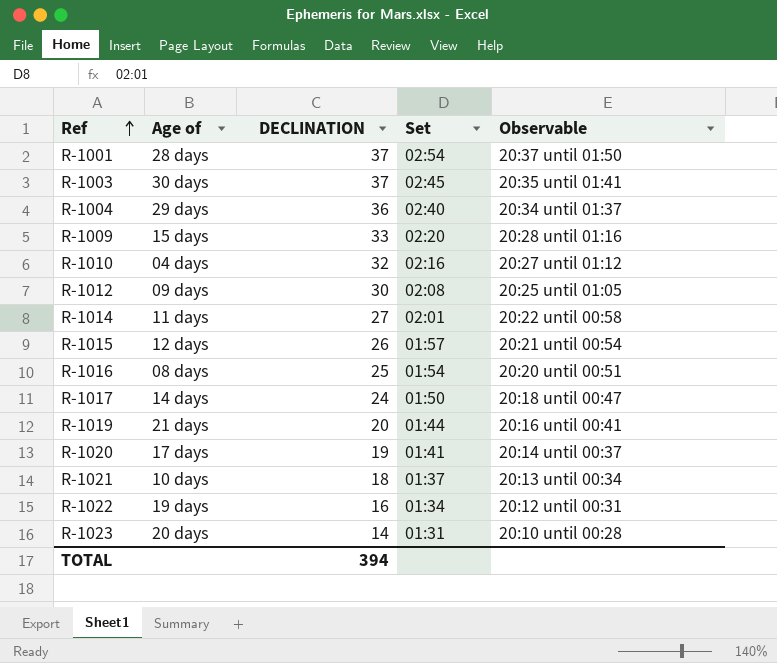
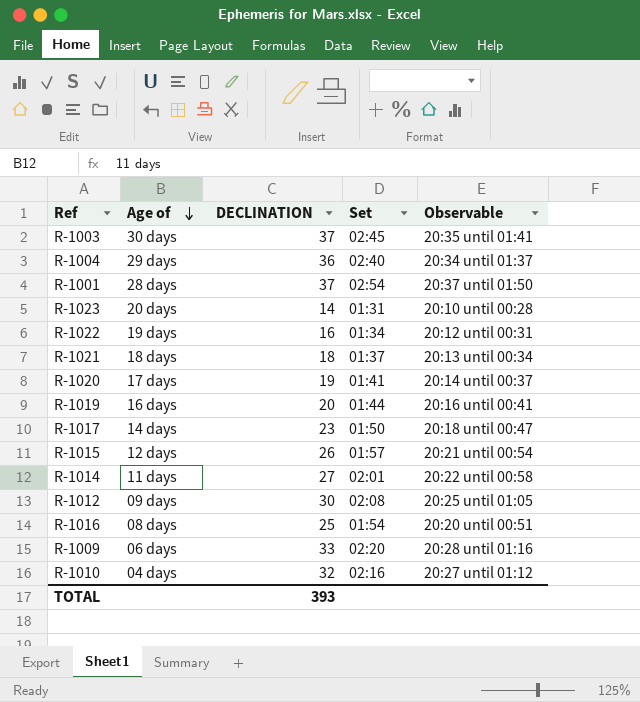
row order: Ref ascending -> Age of descending
R-1021 | Age of: 10 days -> 18 days
R-1019 | Age of: 21 days -> 16 days
R-1017 | DECLINATION: 24 -> 23
R-1009 | Age of: 15 days -> 06 days
TOTAL | DECLINATION: 394 -> 393

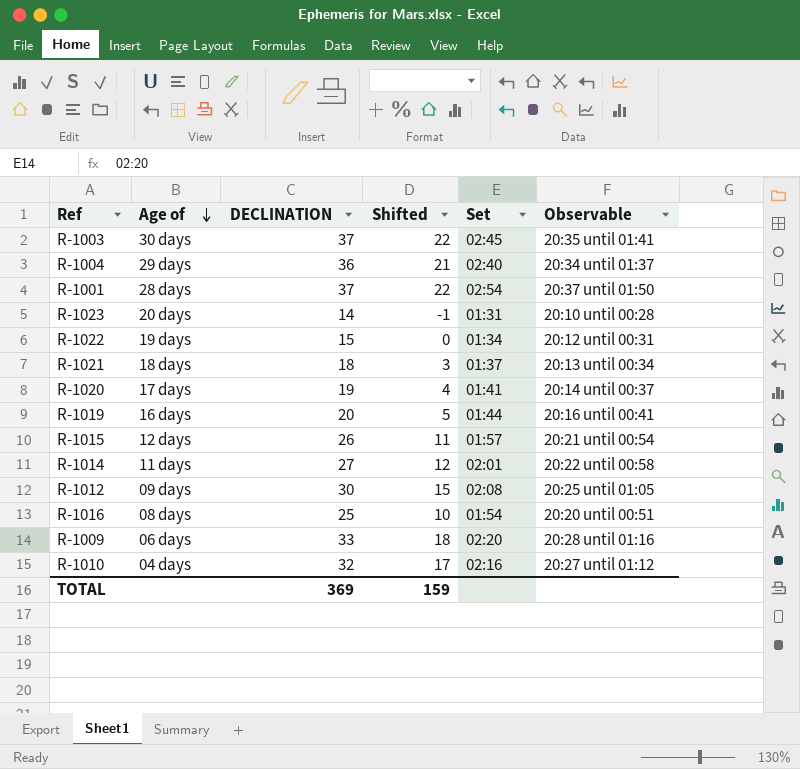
column Shifted | formula: none -> [DECLINATION] - 15
row R-1017: 14 days | 23 | 01:50 | 20:18 until 00:47 -> none
R-1022 | DECLINATION: 16 -> 15
TOTAL | DECLINATION: 393 -> 369

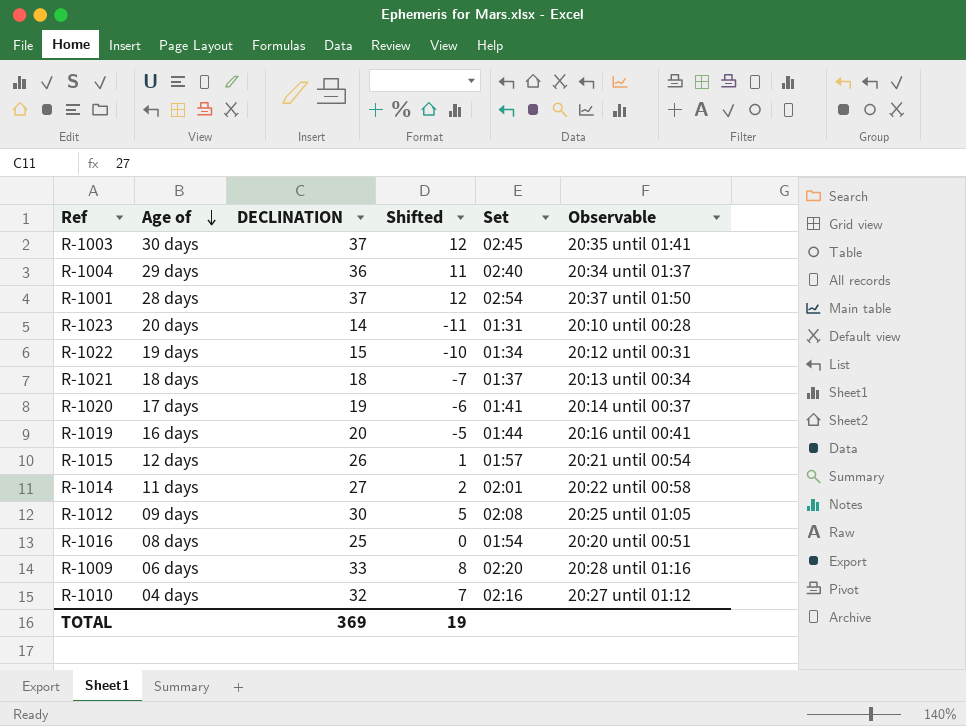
column Shifted | formula: [DECLINATION] - 15 -> [DECLINATION] - 25
TOTAL | Shifted: 159 -> 19

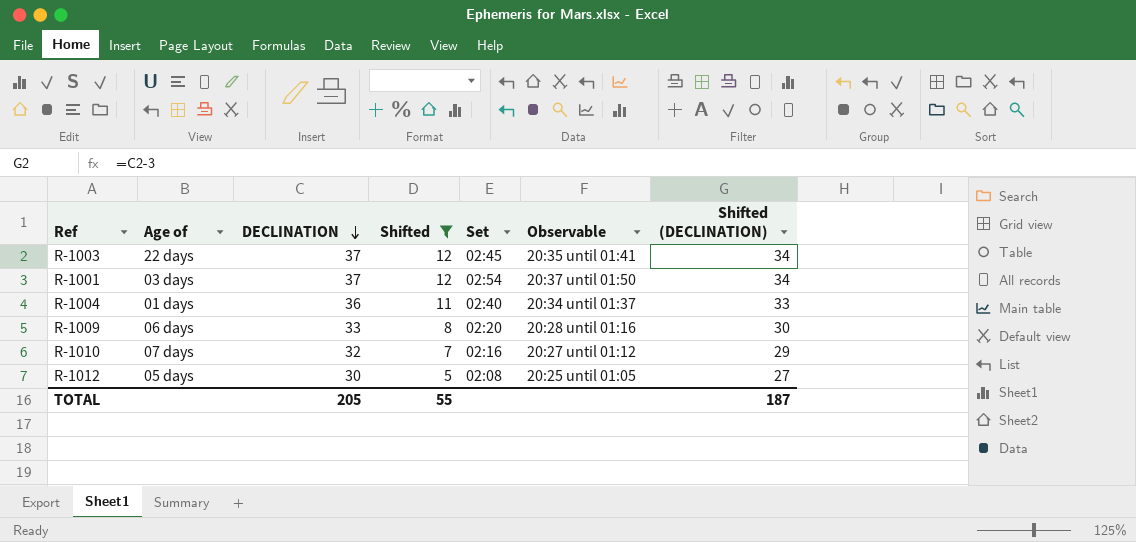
filter: none -> Shifted >= 5
row order: Age of descending -> DECLINATION descending
column Shifted (DECLINATION) | formula: none -> [DECLINATION] - 3
R-1003 | Age of: 30 days -> 22 days
R-1001 | Age of: 28 days -> 03 days
R-1004 | Age of: 29 days -> 01 days
R-1010 | Age of: 04 days -> 07 days
R-1012 | Age of: 09 days -> 05 days
TOTAL | DECLINATION: 369 -> 205
TOTAL | Shifted: 19 -> 55

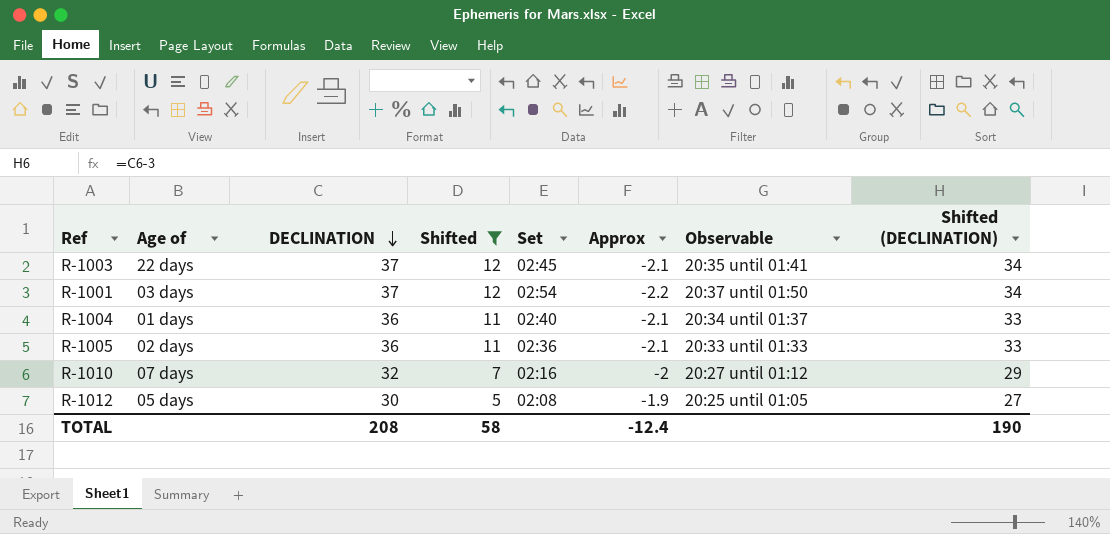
column Approx | position: none -> 6
row R-1009: 06 days | 33 | 8 | 02:20 | 20:28 until 01:16 | 30 -> none
row R-1005: none -> 02 days | 36 | 11 | 02:36 | -2.1 | 20:33 until 01:33 | 33
TOTAL | DECLINATION: 205 -> 208
TOTAL | Shifted: 55 -> 58
TOTAL | Shifted (DECLINATION): 187 -> 190

